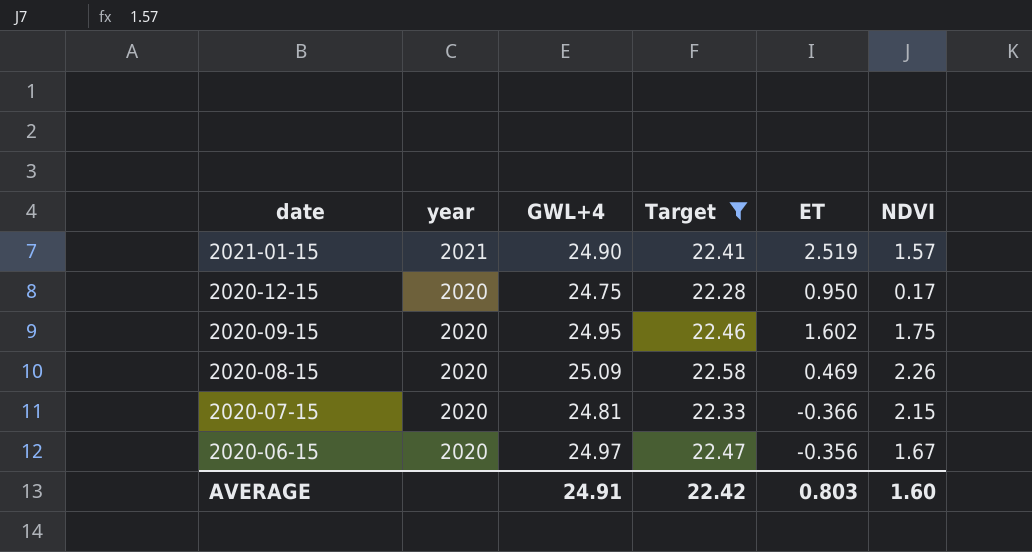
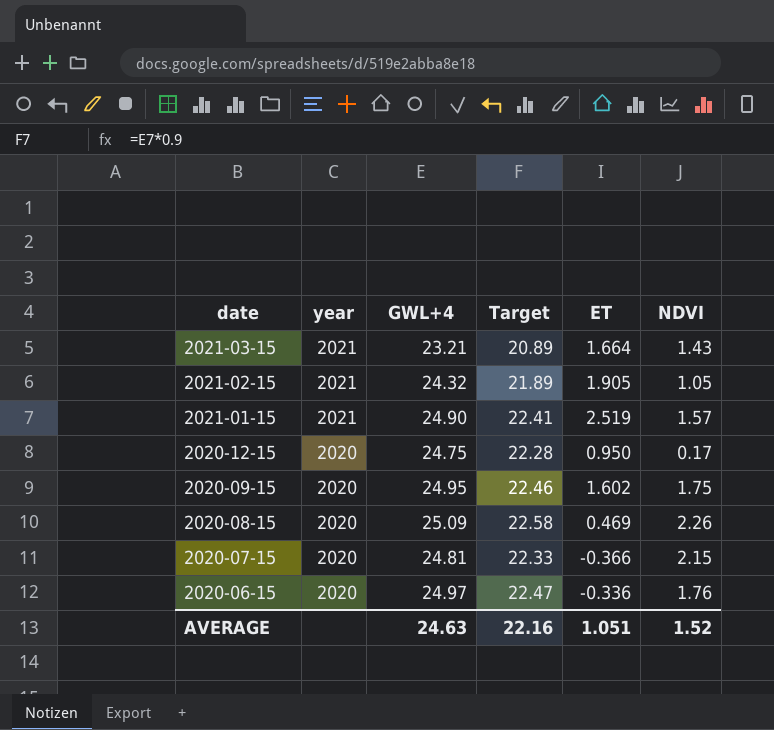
filter: Target >= 22.28 -> none
2020-06-15 | ET: -0.356 -> -0.336
2020-06-15 | NDVI: 1.67 -> 1.76
AVERAGE | GWL+4: 24.91 -> 24.63
AVERAGE | Target: 22.42 -> 22.16
AVERAGE | ET: 0.803 -> 1.051
AVERAGE | NDVI: 1.60 -> 1.52

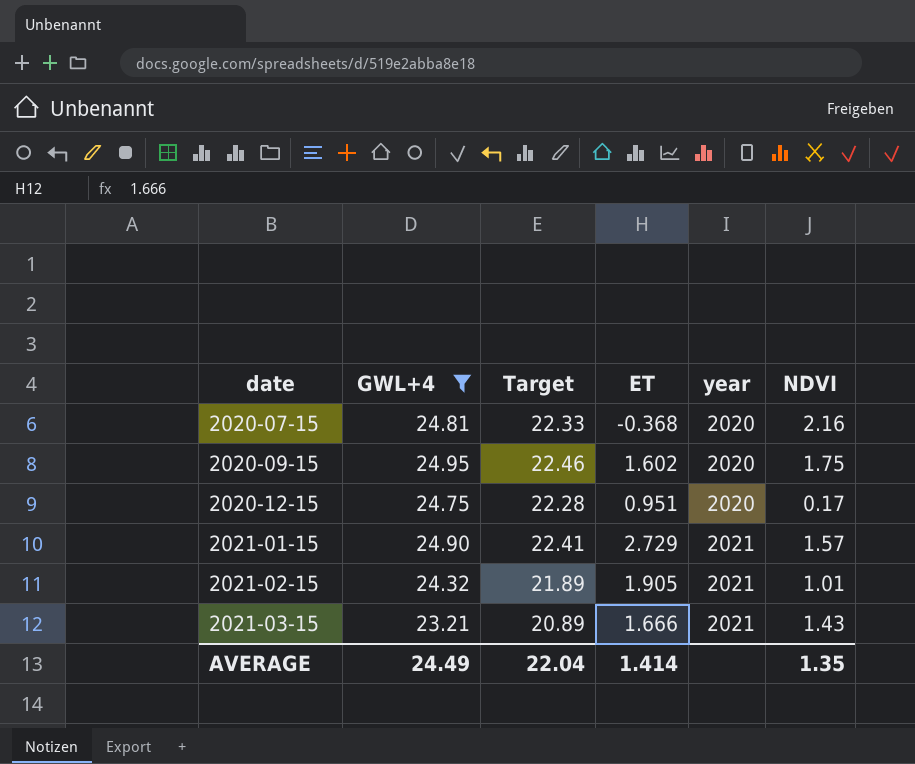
filter: none -> GWL+4 <= 24.95
row order: date descending -> date ascending
column year | position: 2 -> 5
2020-07-15 | ET: -0.366 -> -0.368
2020-07-15 | NDVI: 2.15 -> 2.16
2020-12-15 | ET: 0.950 -> 0.951
2021-01-15 | ET: 2.519 -> 2.729
2021-02-15 | NDVI: 1.05 -> 1.01
2021-03-15 | ET: 1.664 -> 1.666
AVERAGE | GWL+4: 24.63 -> 24.49
AVERAGE | Target: 22.16 -> 22.04
AVERAGE | ET: 1.051 -> 1.414
AVERAGE | NDVI: 1.52 -> 1.35

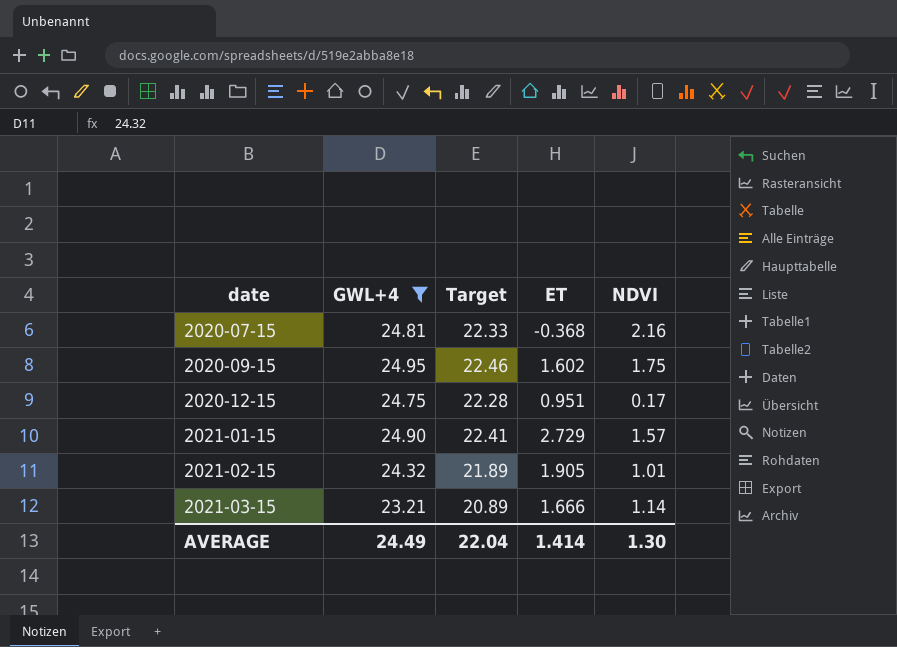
column year | position: 5 -> none
2021-03-15 | NDVI: 1.43 -> 1.14
AVERAGE | NDVI: 1.35 -> 1.30

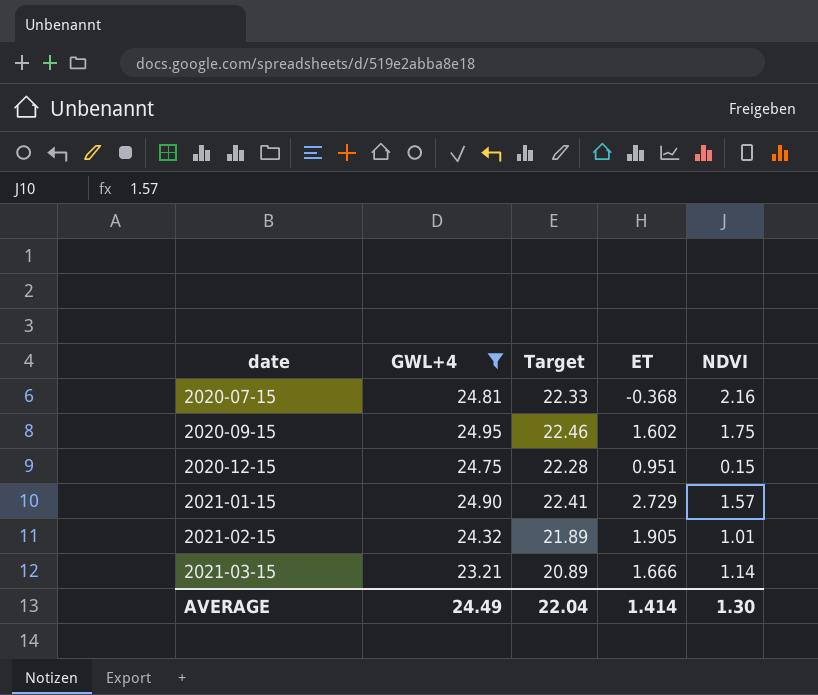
2020-12-15 | NDVI: 0.17 -> 0.15

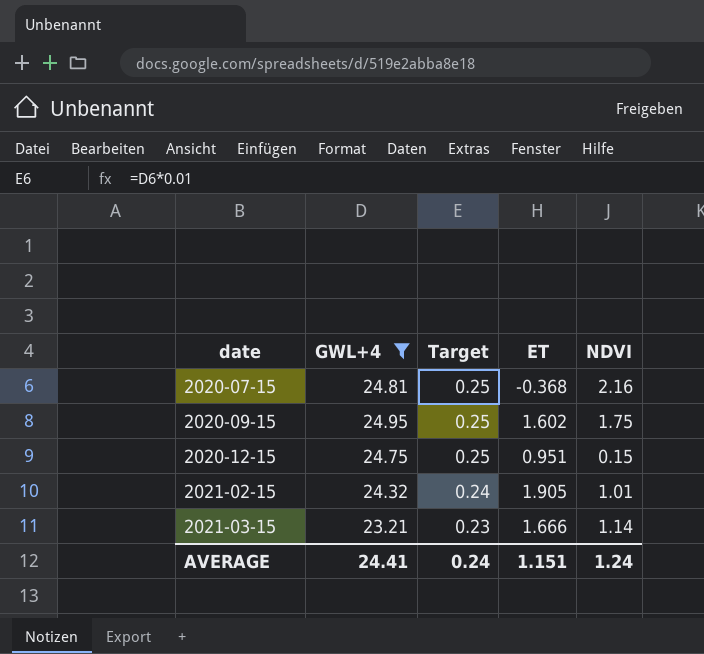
column Target | formula: [GWL+4] * 0.9 -> [GWL+4] * 0.01
row 2021-01-15: 24.90 | 22.41 | 2.729 | 1.57 -> none
AVERAGE | GWL+4: 24.49 -> 24.41
AVERAGE | Target: 22.04 -> 0.24
AVERAGE | ET: 1.414 -> 1.151
AVERAGE | NDVI: 1.30 -> 1.24

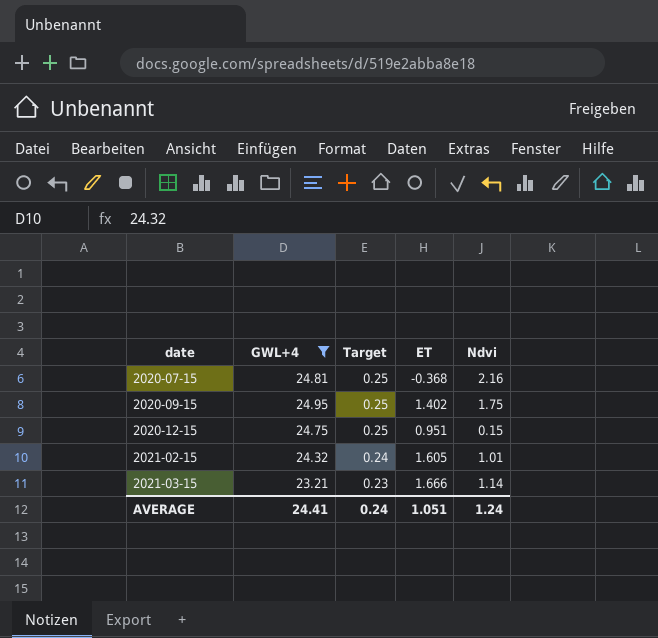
column name: NDVI -> Ndvi
2020-09-15 | ET: 1.602 -> 1.402
2021-02-15 | ET: 1.905 -> 1.605
AVERAGE | ET: 1.151 -> 1.051

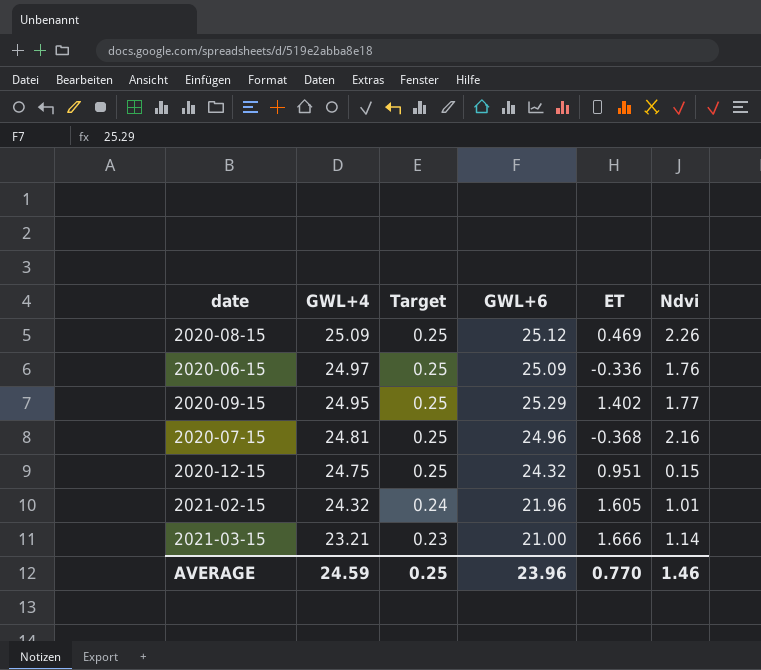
filter: GWL+4 <= 24.95 -> none
row order: date ascending -> GWL+4 descending
column GWL+6 | position: none -> 4
2020-09-15 | Ndvi: 1.75 -> 1.77
AVERAGE | GWL+4: 24.41 -> 24.59
AVERAGE | Target: 0.24 -> 0.25
AVERAGE | ET: 1.051 -> 0.770
AVERAGE | Ndvi: 1.24 -> 1.46

